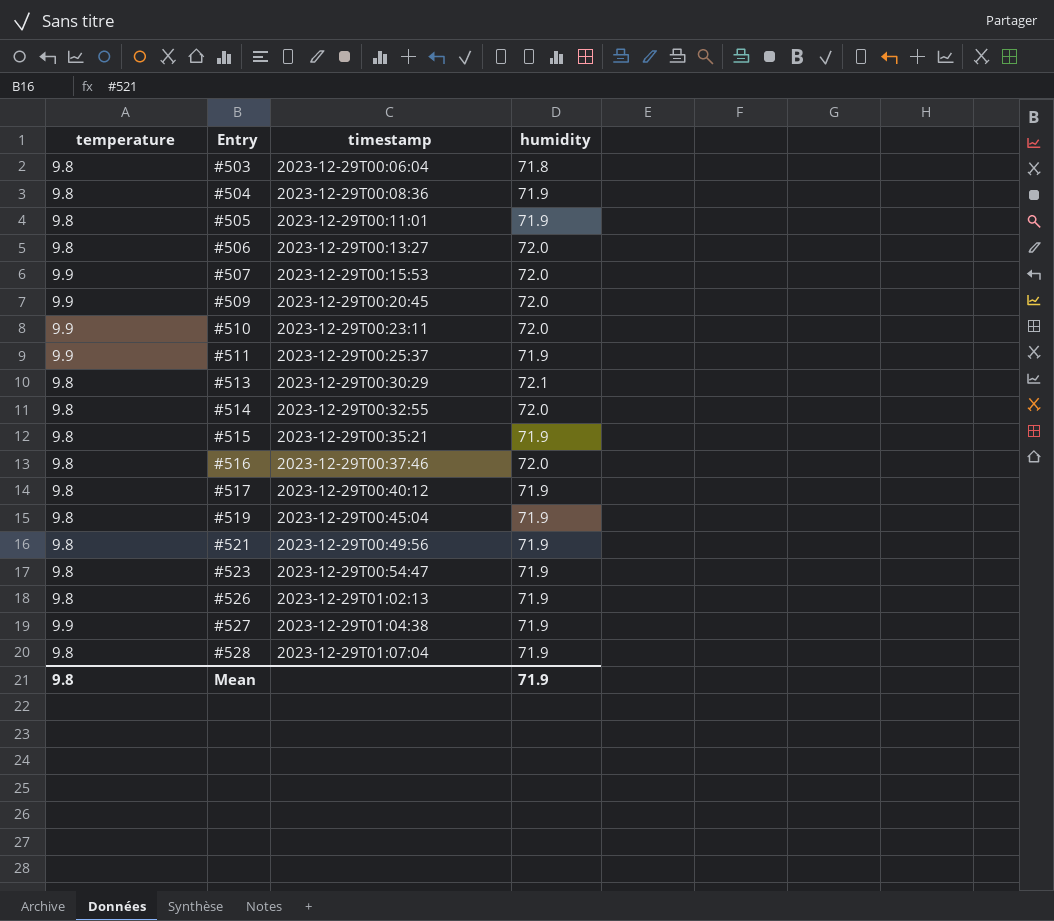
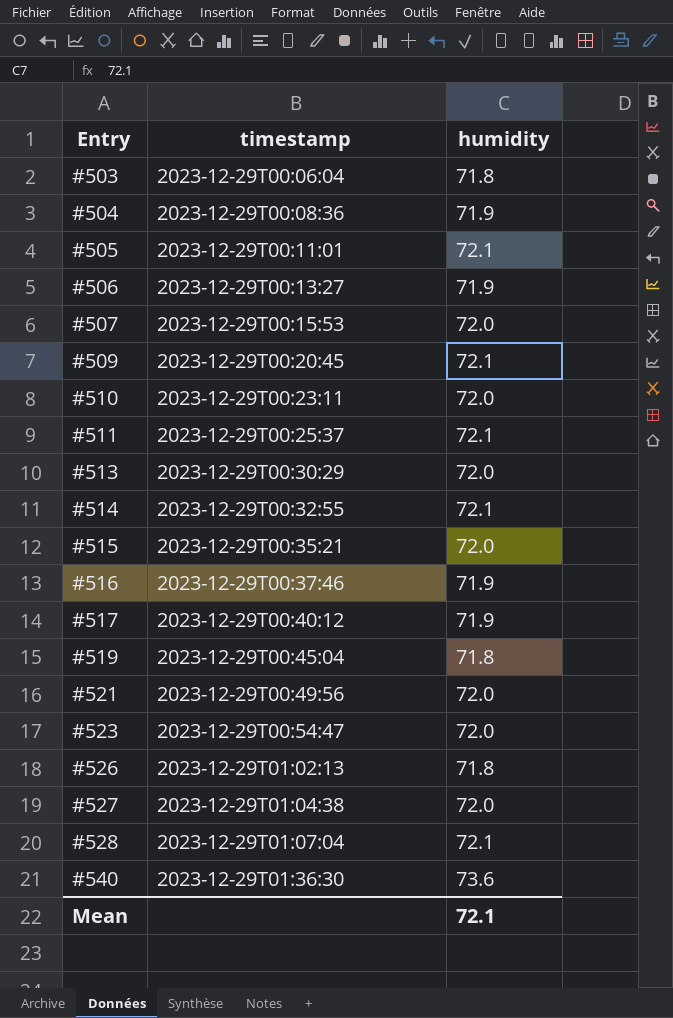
column temperature | position: 1 -> none
#505 | humidity: 71.9 -> 72.1
#506 | humidity: 72.0 -> 71.9
#509 | humidity: 72.0 -> 72.1
#511 | humidity: 71.9 -> 72.1
#513 | humidity: 72.1 -> 72.0
#514 | humidity: 72.0 -> 72.1
#515 | humidity: 71.9 -> 72.0
#516 | humidity: 72.0 -> 71.9
#519 | humidity: 71.9 -> 71.8
#521 | humidity: 71.9 -> 72.0
#523 | humidity: 71.9 -> 72.0
#526 | humidity: 71.9 -> 71.8
#527 | humidity: 71.9 -> 72.0
#528 | humidity: 71.9 -> 72.1
row #540: none -> 2023-12-29T01:36:30 | 73.6
Mean | humidity: 71.9 -> 72.1

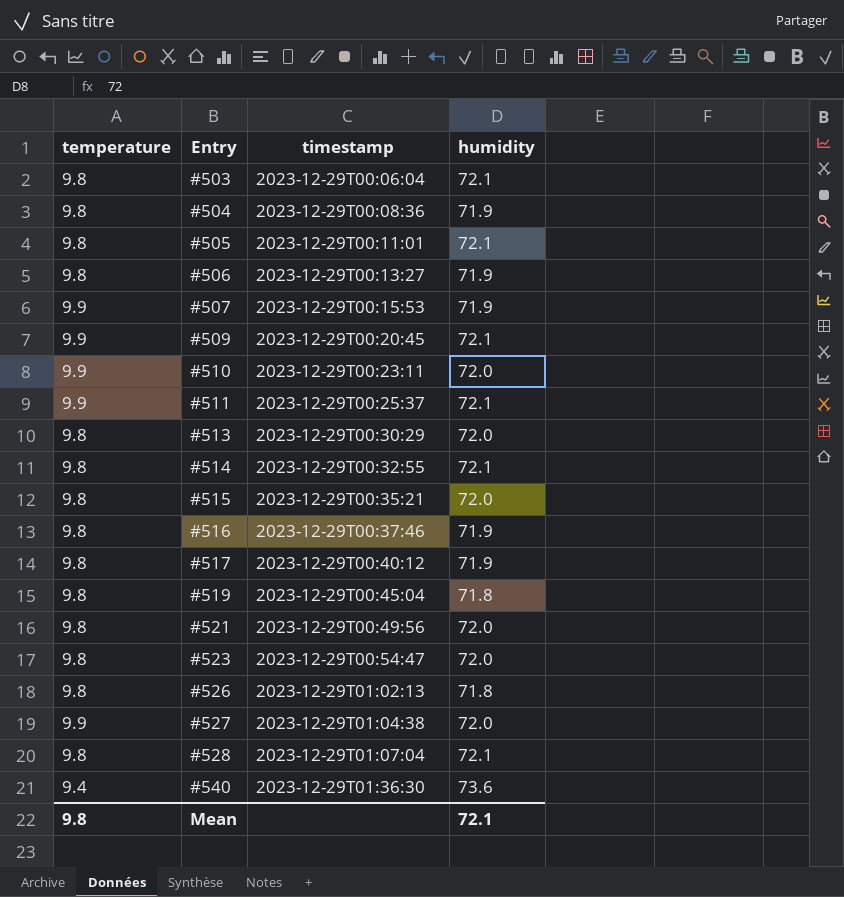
column temperature | position: none -> 1
#503 | humidity: 71.8 -> 72.1
#507 | humidity: 72.0 -> 71.9

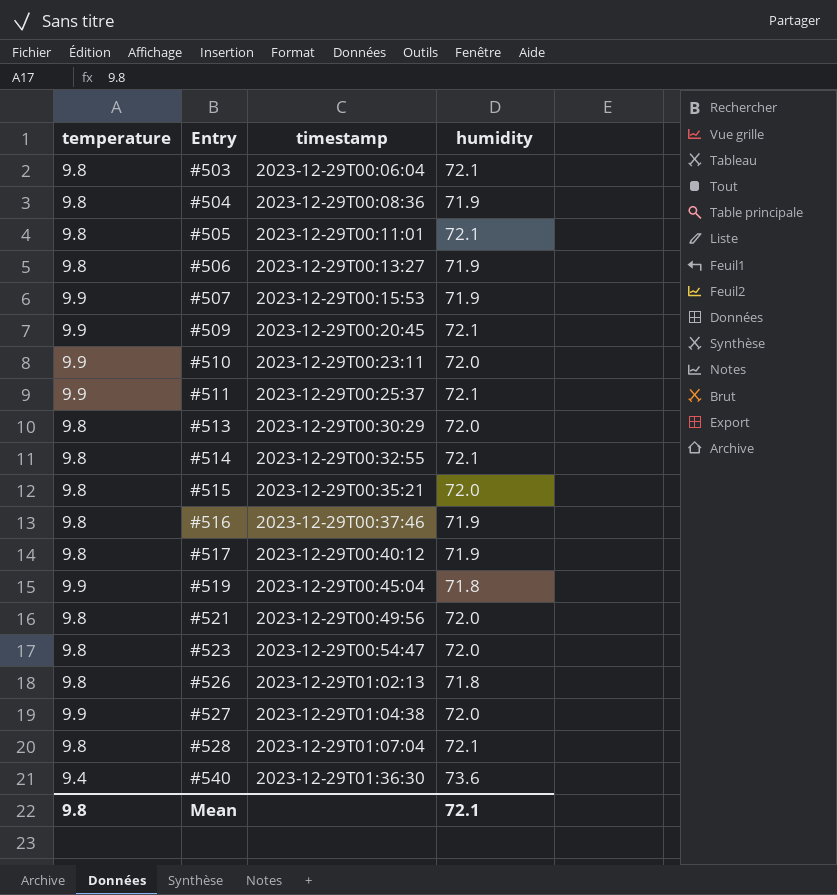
#519 | temperature: 9.8 -> 9.9

